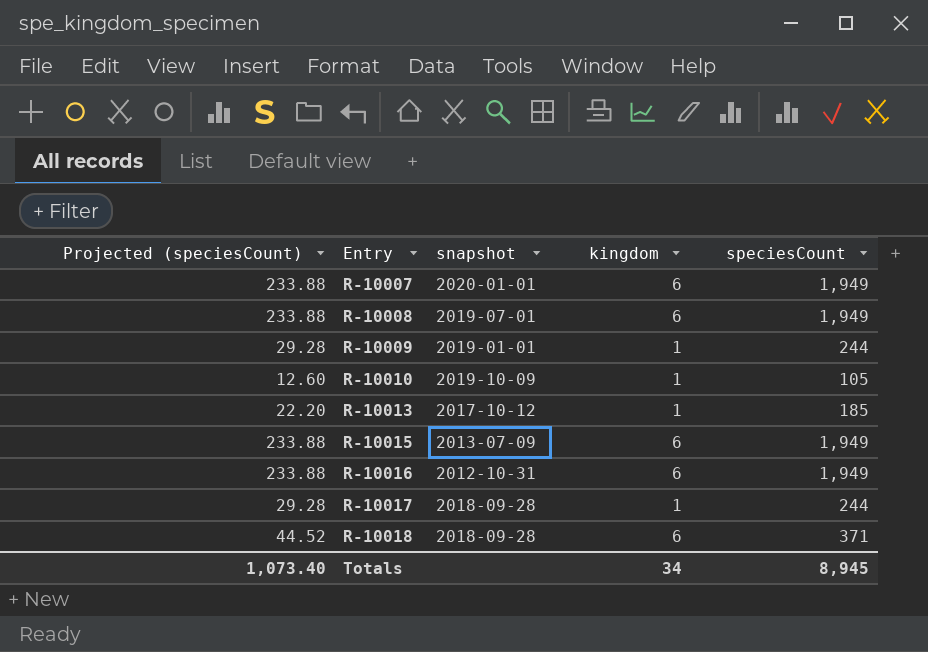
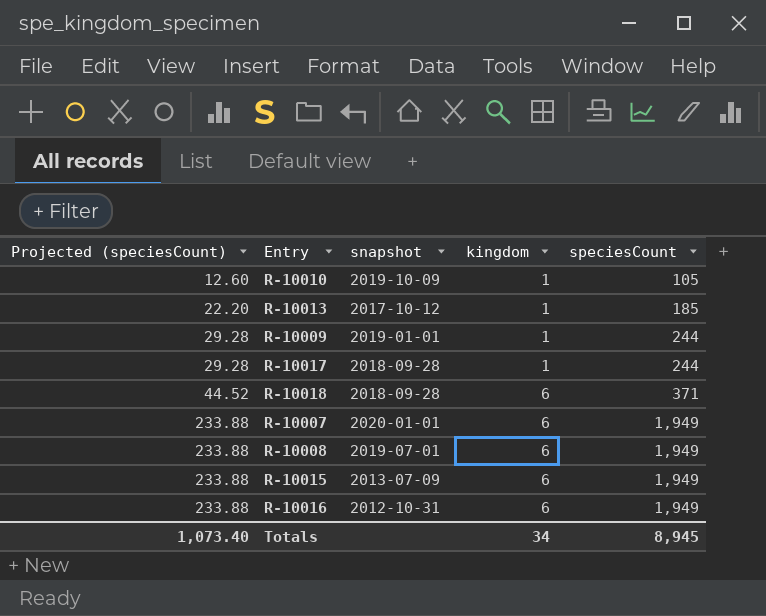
row order: Entry ascending -> Projected (speciesCount) ascending

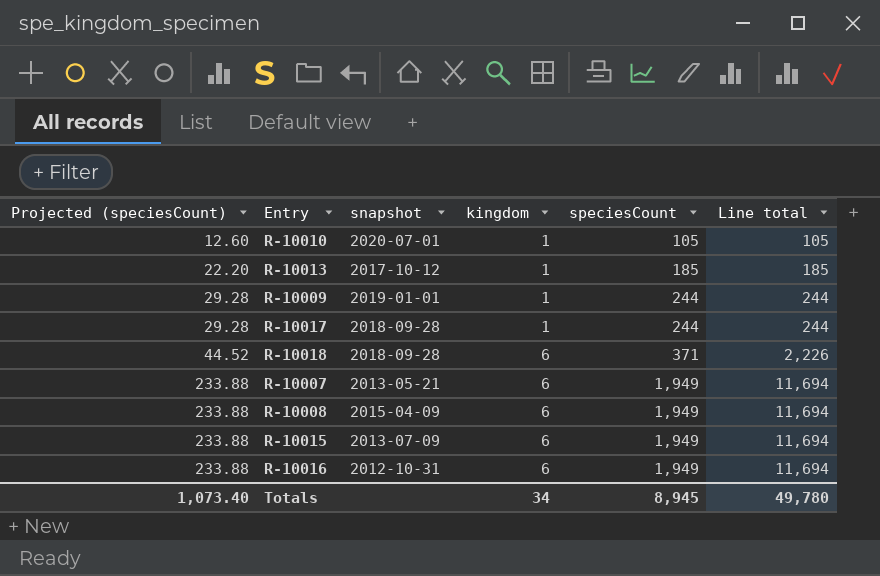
column Line total | formula: none -> [kingdom] * [speciesCount]
R-10010 | snapshot: 2019-10-09 -> 2020-07-01
R-10007 | snapshot: 2020-01-01 -> 2013-05-21
R-10008 | snapshot: 2019-07-01 -> 2015-04-09

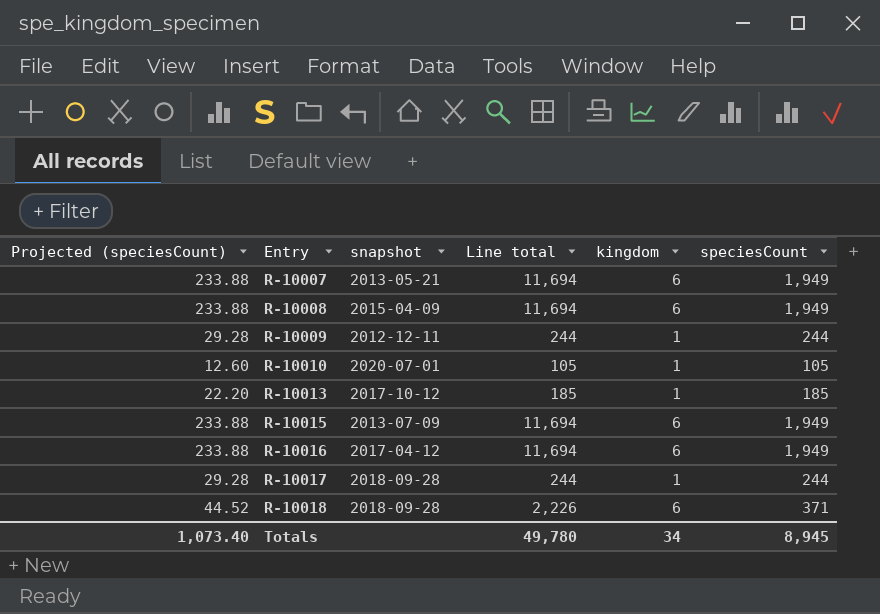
row order: Projected (speciesCount) ascending -> Entry ascending
column Line total | position: 6 -> 4
R-10009 | snapshot: 2019-01-01 -> 2012-12-11
R-10016 | snapshot: 2012-10-31 -> 2017-04-12

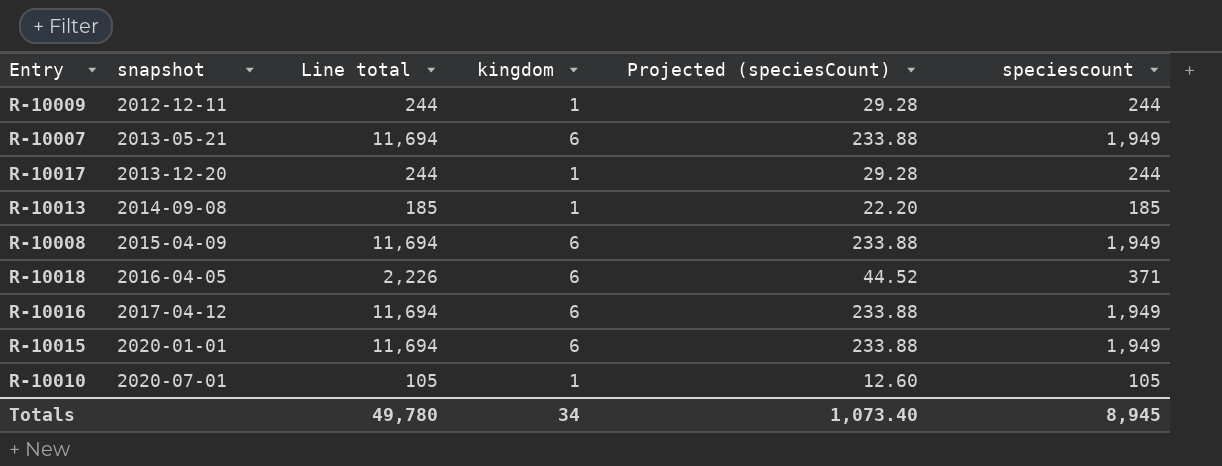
row order: Entry ascending -> snapshot ascending
column Projected (speciesCount) | position: 1 -> 5
column name: speciesCount -> speciescount
R-10017 | snapshot: 2018-09-28 -> 2013-12-20
R-10013 | snapshot: 2017-10-12 -> 2014-09-08
R-10018 | snapshot: 2018-09-28 -> 2016-04-05
R-10015 | snapshot: 2013-07-09 -> 2020-01-01

